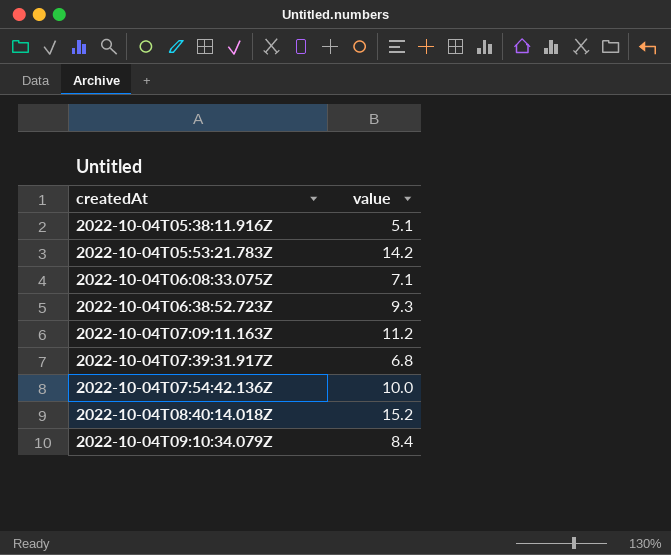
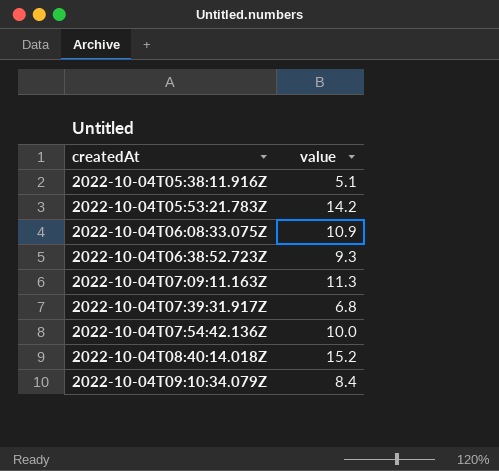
2022-10-04T06:08:33.075Z | value: 7.1 -> 10.9
2022-10-04T07:09:11.163Z | value: 11.2 -> 11.3

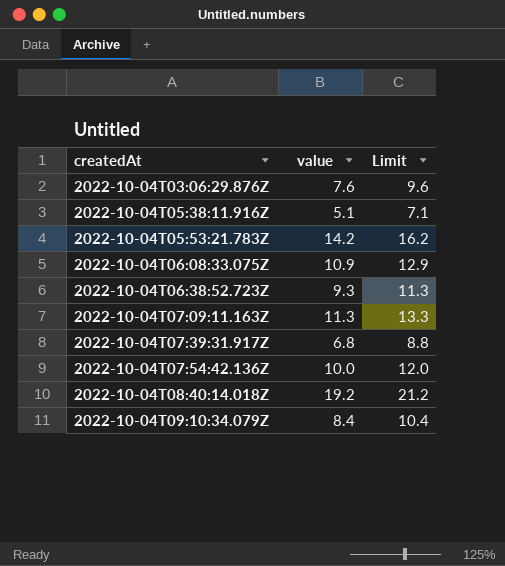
column Limit | formula: none -> [value] + 2
row 2022-10-04T03:06:29.876Z: none -> 7.6 | 9.6
2022-10-04T08:40:14.018Z | value: 15.2 -> 19.2

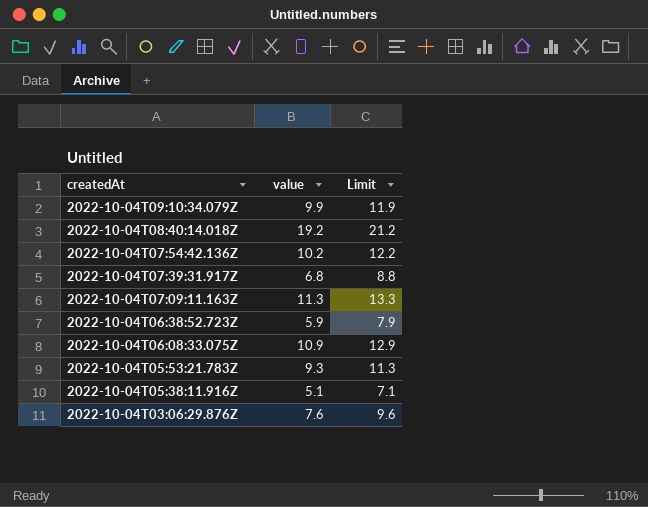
row order: createdAt ascending -> createdAt descending
2022-10-04T09:10:34.079Z | value: 8.4 -> 9.9
2022-10-04T09:10:34.079Z | Limit: 10.4 -> 11.9
2022-10-04T07:54:42.136Z | value: 10.0 -> 10.2
2022-10-04T07:54:42.136Z | Limit: 12.0 -> 12.2
2022-10-04T06:38:52.723Z | value: 9.3 -> 5.9
2022-10-04T06:38:52.723Z | Limit: 11.3 -> 7.9
2022-10-04T05:53:21.783Z | value: 14.2 -> 9.3
2022-10-04T05:53:21.783Z | Limit: 16.2 -> 11.3

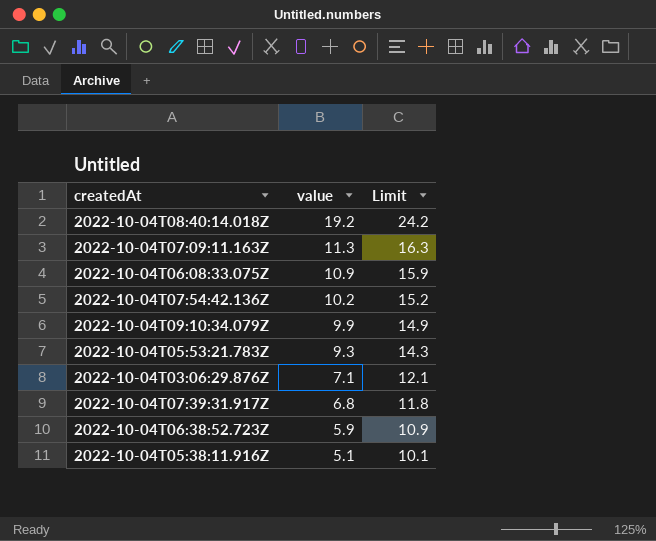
row order: createdAt descending -> value descending
column Limit | formula: [value] + 2 -> [value] + 5
2022-10-04T03:06:29.876Z | value: 7.6 -> 7.1

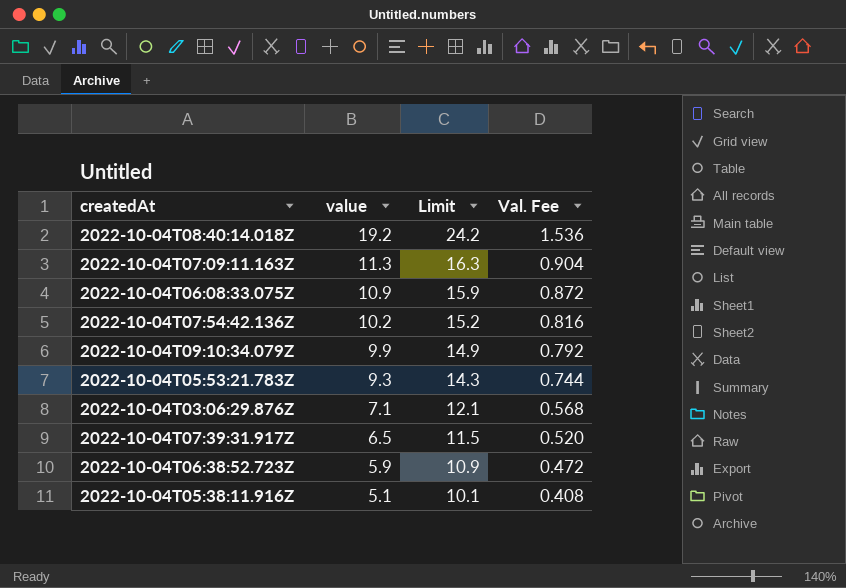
column Val. Fee | formula: none -> [value] * 0.08
2022-10-04T07:39:31.917Z | value: 6.8 -> 6.5
2022-10-04T07:39:31.917Z | Limit: 11.8 -> 11.5

